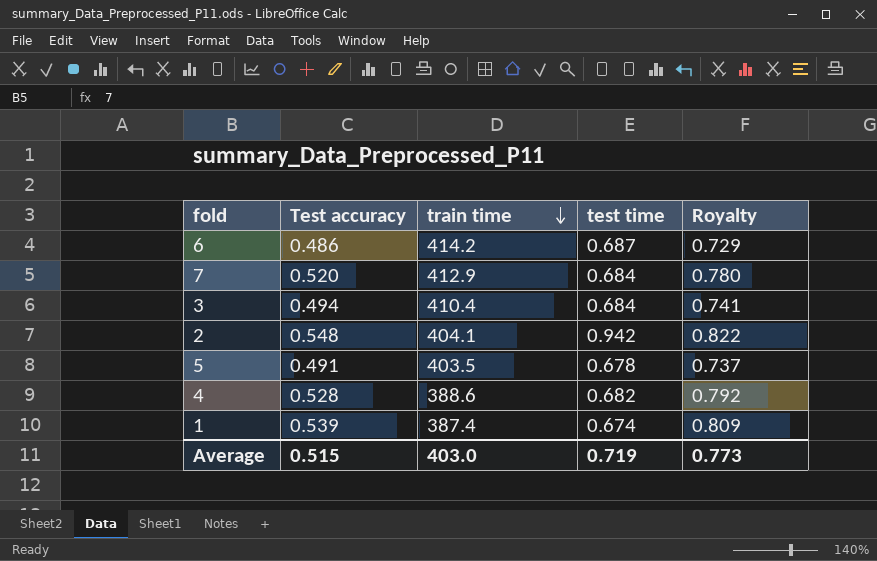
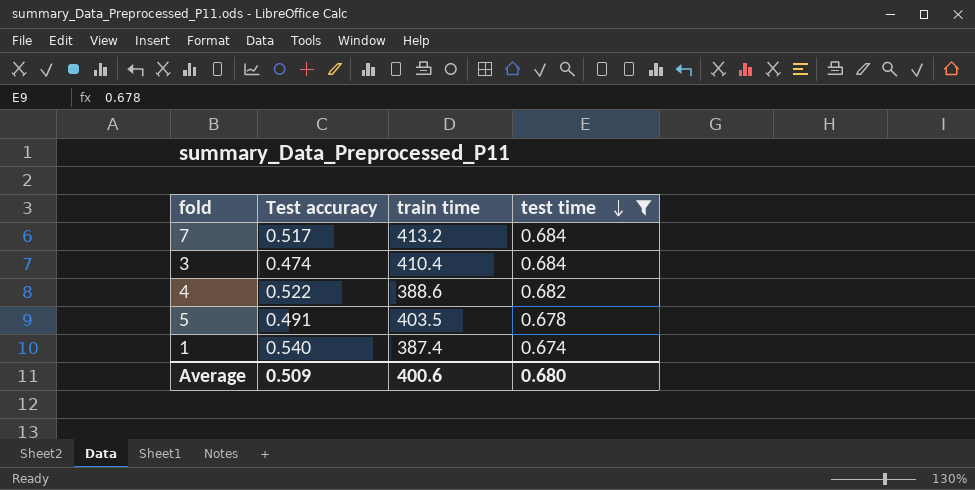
filter: none -> test time <= 0.684
row order: train time descending -> test time descending
column Royalty | formula: [Test accuracy] * 1.5 -> none
7 | Test accuracy: 0.520 -> 0.517
7 | train time: 412.9 -> 413.2
3 | Test accuracy: 0.494 -> 0.474
4 | Test accuracy: 0.528 -> 0.522
1 | Test accuracy: 0.539 -> 0.540
Average | Test accuracy: 0.515 -> 0.509
Average | train time: 403.0 -> 400.6
Average | test time: 0.719 -> 0.680

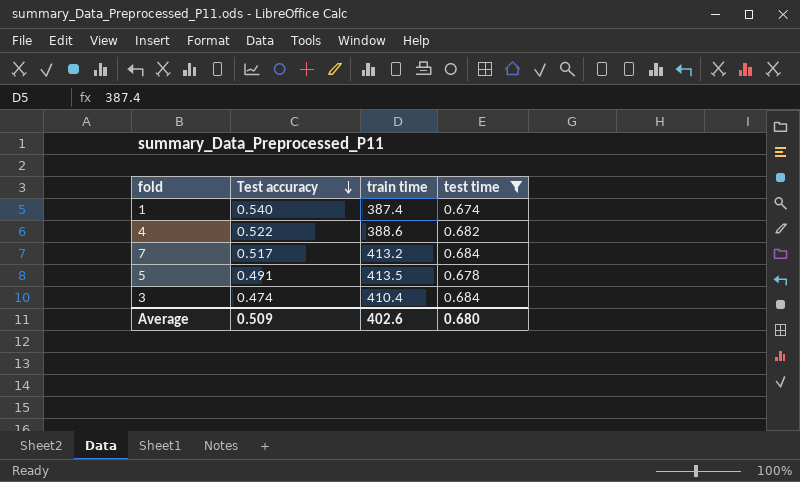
row order: test time descending -> Test accuracy descending
5 | train time: 403.5 -> 413.5
Average | train time: 400.6 -> 402.6

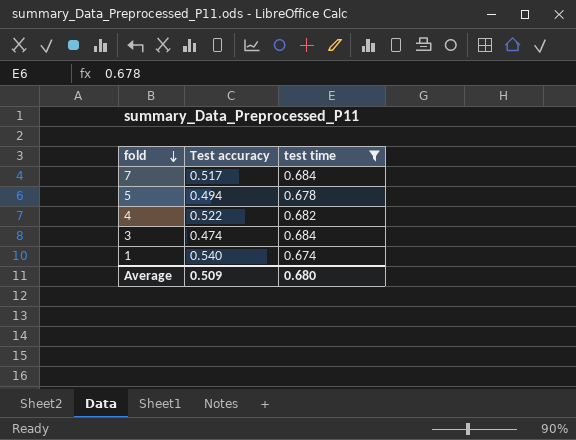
row order: Test accuracy descending -> fold descending
column train time | position: 3 -> none
5 | Test accuracy: 0.491 -> 0.494

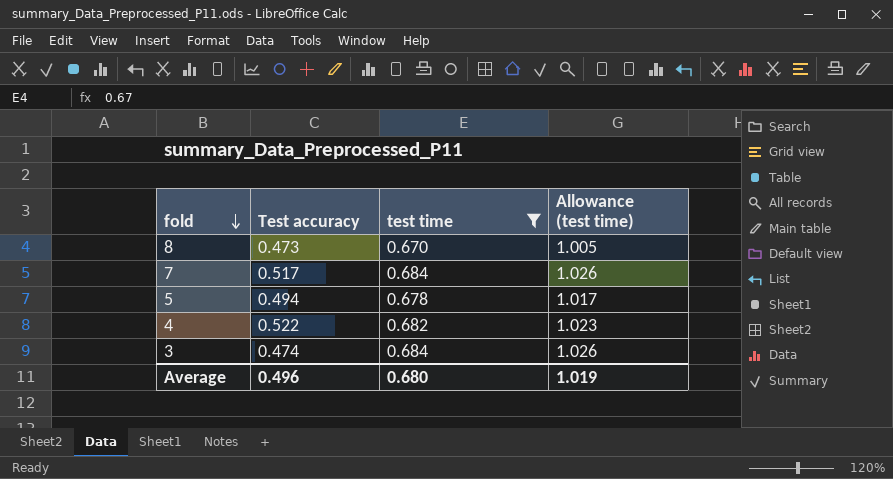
column Allowance (test time) | formula: none -> [test time] * 1.5
row 1: 0.540 | 0.674 -> none
row 8: none -> 0.473 | 0.670 | 1.005
Average | Test accuracy: 0.509 -> 0.496

